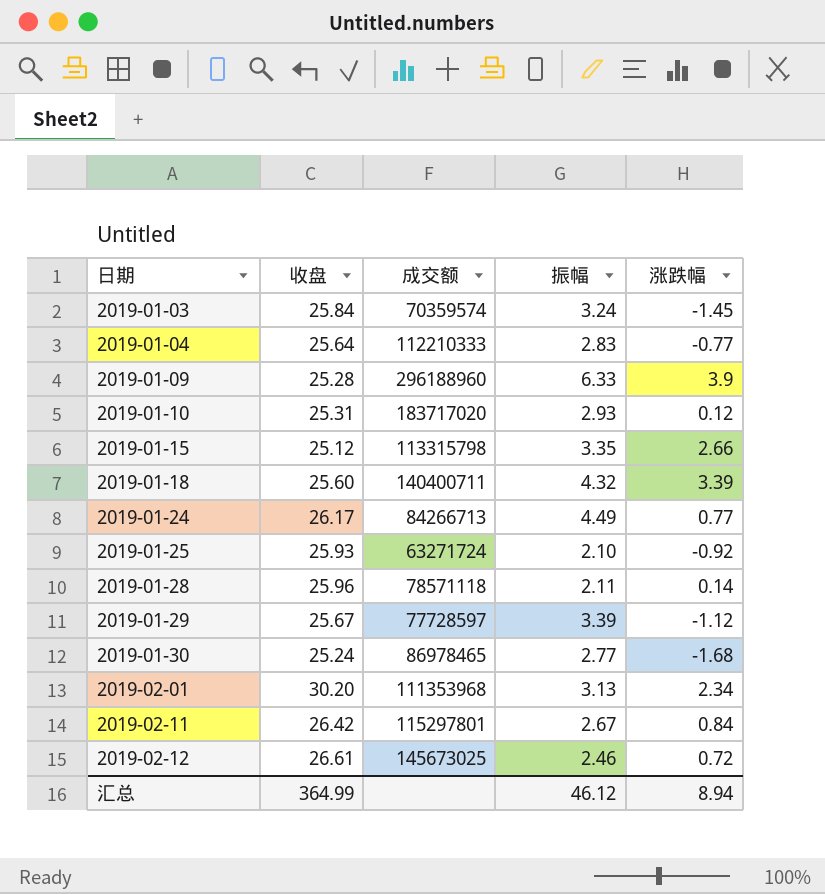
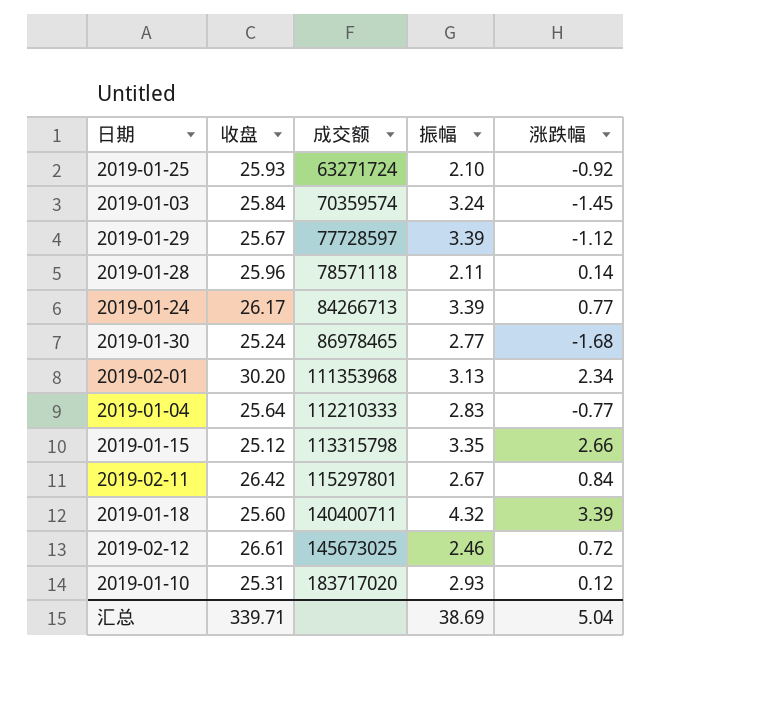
row order: 日期 ascending -> 成交额 ascending
row 2019-01-09: 25.28 | 296188960 | 6.33 | 3.9 -> none
2019-01-24 | 振幅: 4.49 -> 3.39
汇总 | 收盘: 364.99 -> 339.71
汇总 | 振幅: 46.12 -> 38.69
汇总 | 涨跌幅: 8.94 -> 5.04

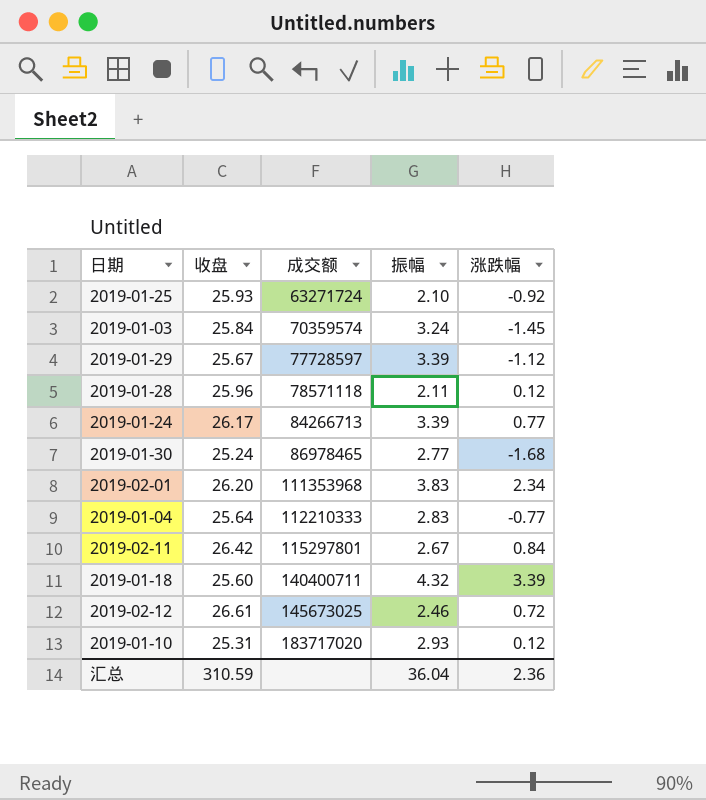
row 2019-01-15: 25.12 | 113315798 | 3.35 | 2.66 -> none
2019-01-28 | 涨跌幅: 0.14 -> 0.12
2019-02-01 | 收盘: 30.20 -> 26.20
2019-02-01 | 振幅: 3.13 -> 3.83
汇总 | 收盘: 339.71 -> 310.59
汇总 | 振幅: 38.69 -> 36.04
汇总 | 涨跌幅: 5.04 -> 2.36

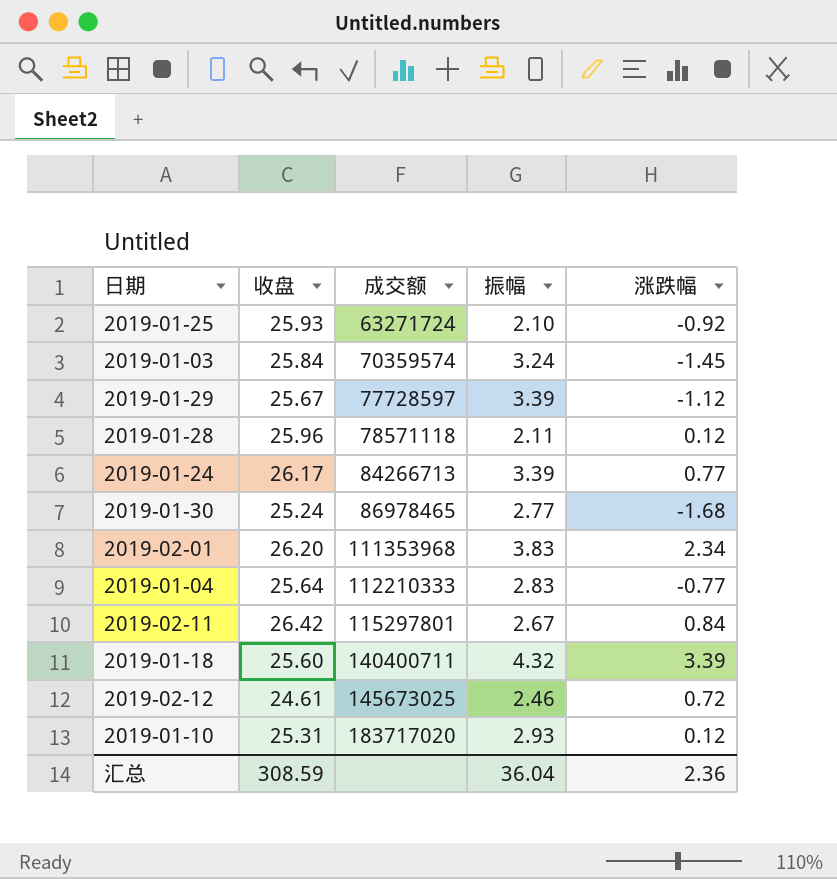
2019-02-12 | 收盘: 26.61 -> 24.61
汇总 | 收盘: 310.59 -> 308.59

